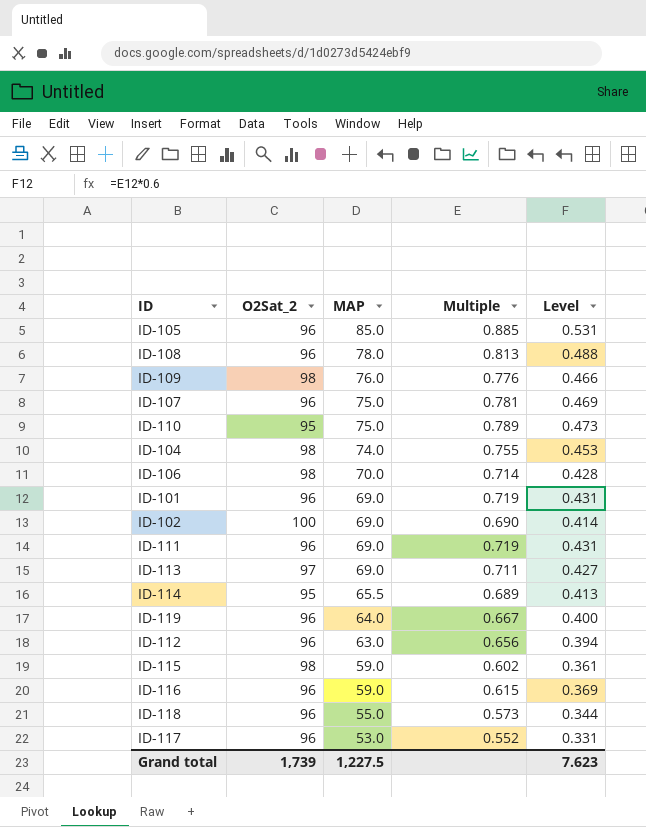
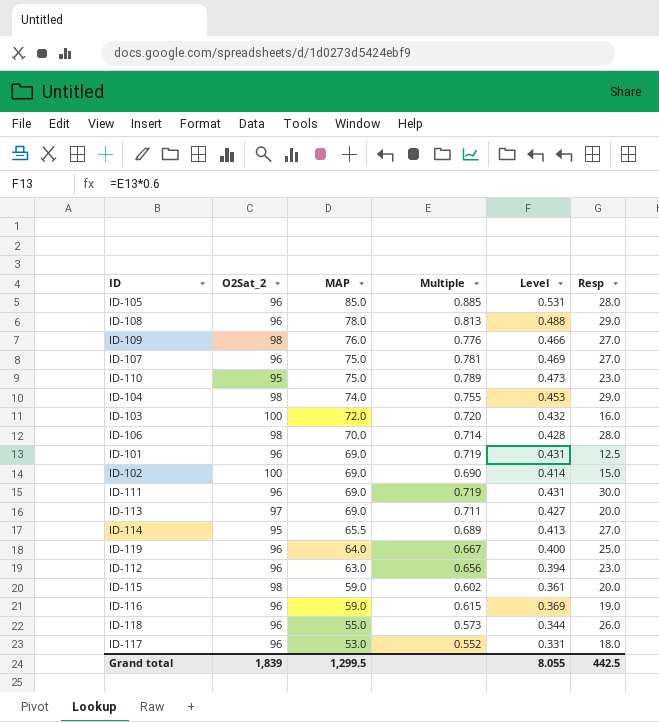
column Resp | position: none -> 6
row ID-103: none -> 100 | 72.0 | 0.720 | 0.432 | 16.0
Grand total | O2Sat_2: 1,739 -> 1,839
Grand total | MAP: 1,227.5 -> 1,299.5
Grand total | Level: 7.623 -> 8.055

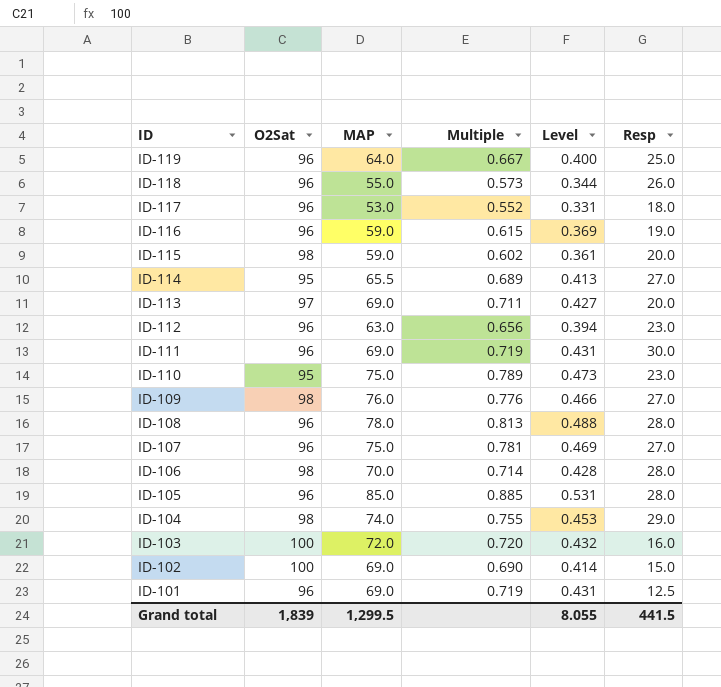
row order: MAP descending -> ID descending
column name: O2Sat_2 -> O2Sat
ID-108 | Resp: 29.0 -> 28.0
Grand total | Resp: 442.5 -> 441.5

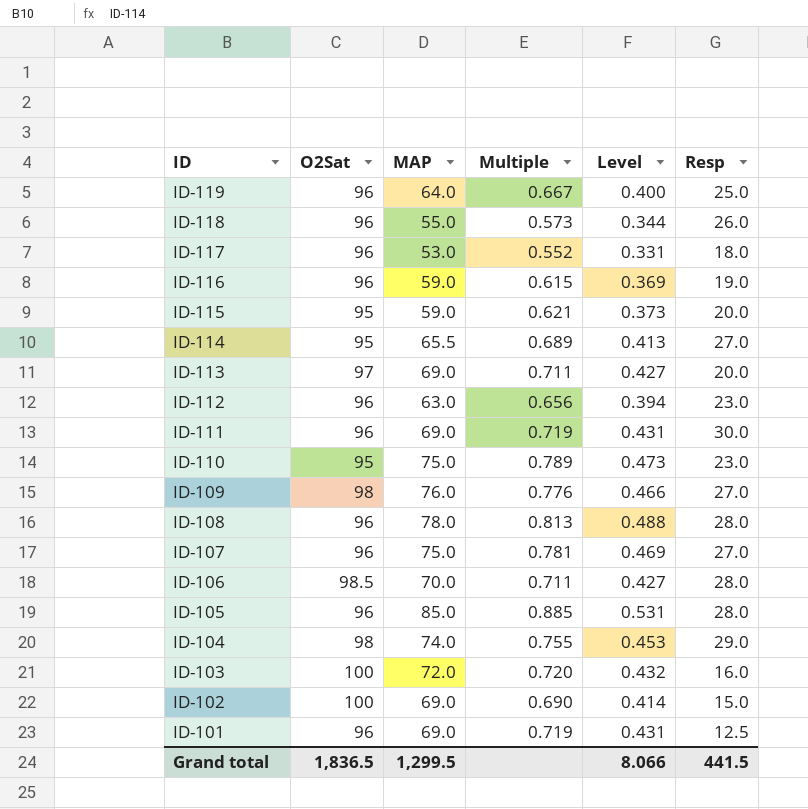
ID-115 | O2Sat: 98 -> 95
ID-115 | Multiple: 0.602 -> 0.621
ID-115 | Level: 0.361 -> 0.373
ID-106 | O2Sat: 98 -> 98.5
ID-106 | Multiple: 0.714 -> 0.711
ID-106 | Level: 0.428 -> 0.427
Grand total | O2Sat: 1,839 -> 1,836.5
Grand total | Level: 8.055 -> 8.066

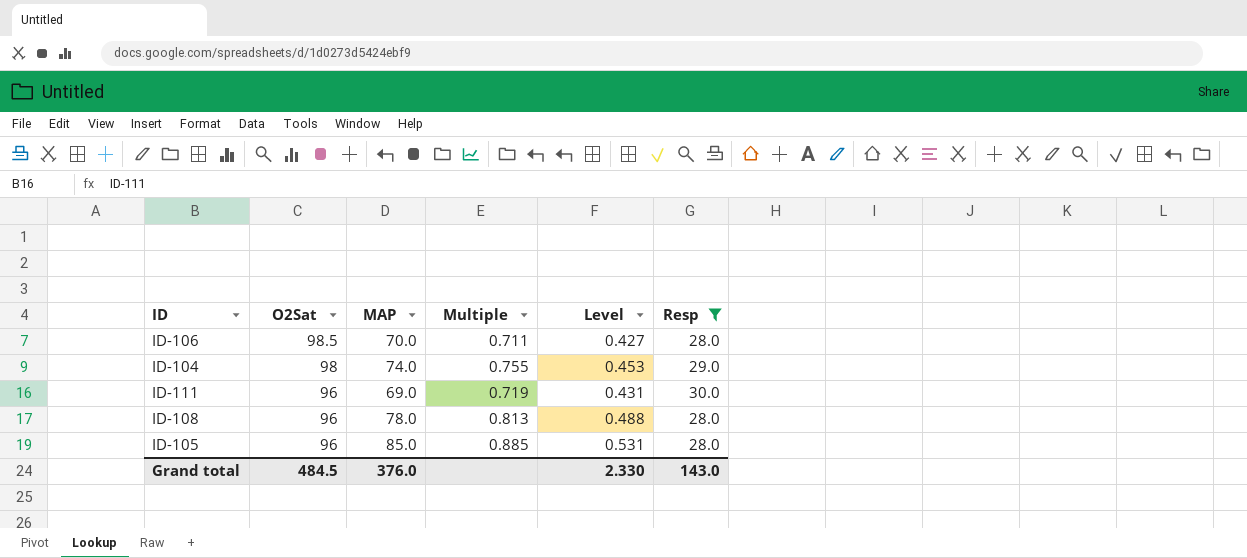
filter: none -> Resp >= 28.0
row order: ID descending -> O2Sat descending
Grand total | O2Sat: 1,836.5 -> 484.5
Grand total | MAP: 1,299.5 -> 376.0
Grand total | Level: 8.066 -> 2.330
Grand total | Resp: 441.5 -> 143.0

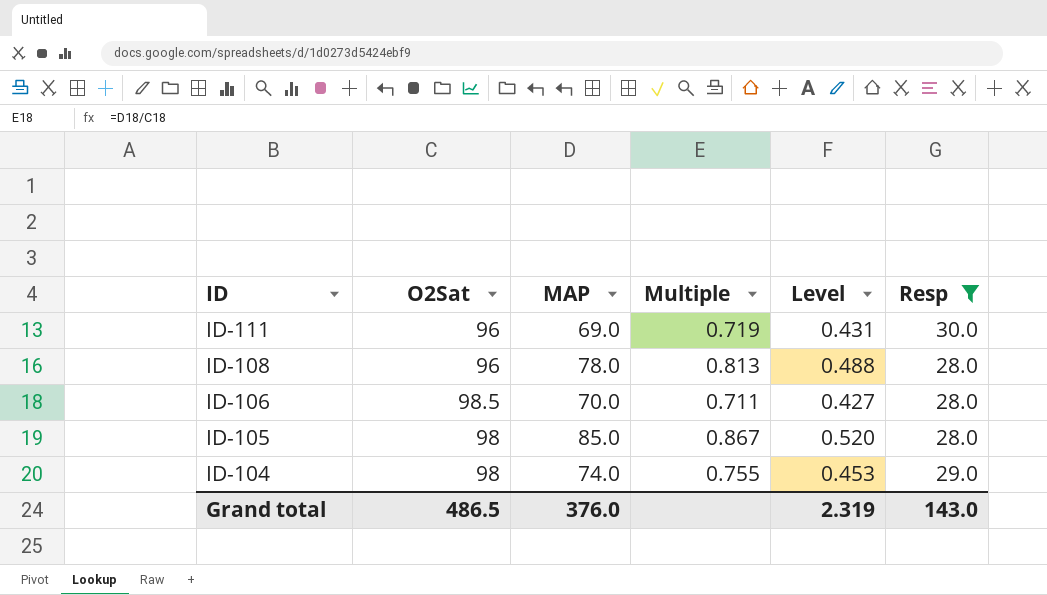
row order: O2Sat descending -> ID descending
ID-105 | O2Sat: 96 -> 98
ID-105 | Multiple: 0.885 -> 0.867
ID-105 | Level: 0.531 -> 0.520
Grand total | O2Sat: 484.5 -> 486.5
Grand total | Level: 2.330 -> 2.319

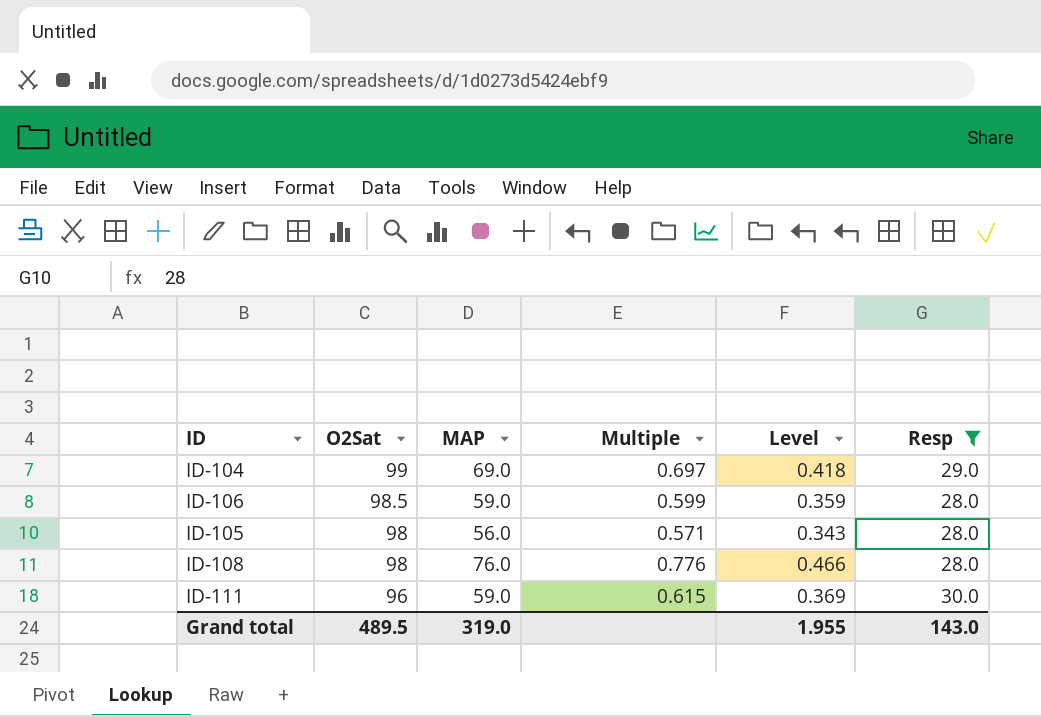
row order: ID descending -> O2Sat descending
ID-104 | O2Sat: 98 -> 99
ID-104 | MAP: 74.0 -> 69.0
ID-104 | Multiple: 0.755 -> 0.697
ID-104 | Level: 0.453 -> 0.418
ID-106 | MAP: 70.0 -> 59.0
ID-106 | Multiple: 0.711 -> 0.599
ID-106 | Level: 0.427 -> 0.359
ID-105 | MAP: 85.0 -> 56.0
ID-105 | Multiple: 0.867 -> 0.571
ID-105 | Level: 0.520 -> 0.343
ID-108 | O2Sat: 96 -> 98
ID-108 | MAP: 78.0 -> 76.0
ID-108 | Multiple: 0.813 -> 0.776
ID-108 | Level: 0.488 -> 0.466
ID-111 | MAP: 69.0 -> 59.0
ID-111 | Multiple: 0.719 -> 0.615
ID-111 | Level: 0.431 -> 0.369
Grand total | O2Sat: 486.5 -> 489.5
Grand total | MAP: 376.0 -> 319.0
Grand total | Level: 2.319 -> 1.955

